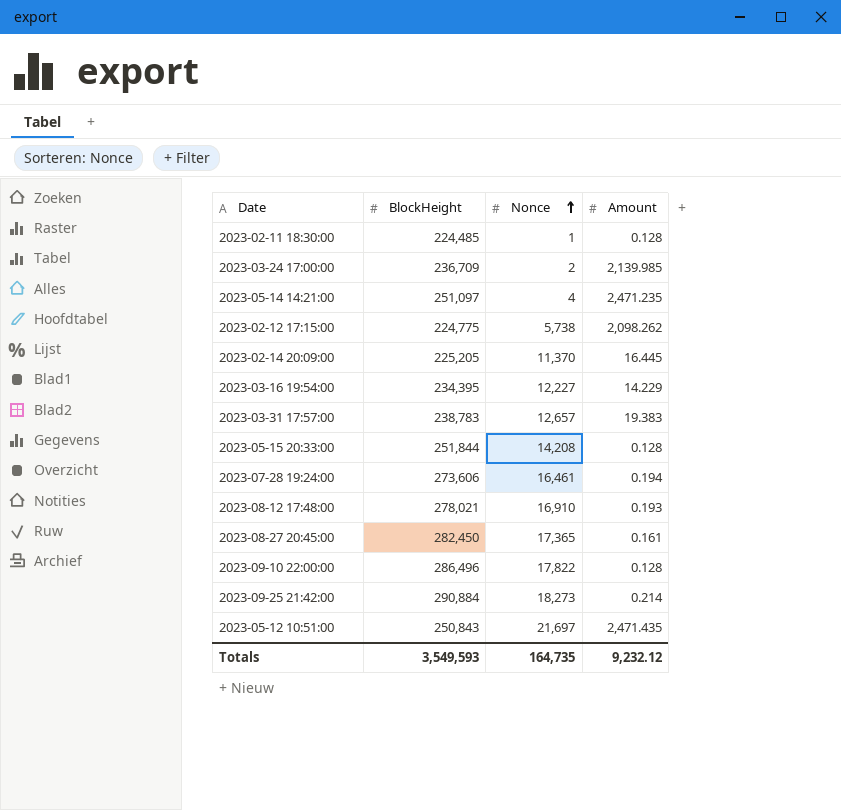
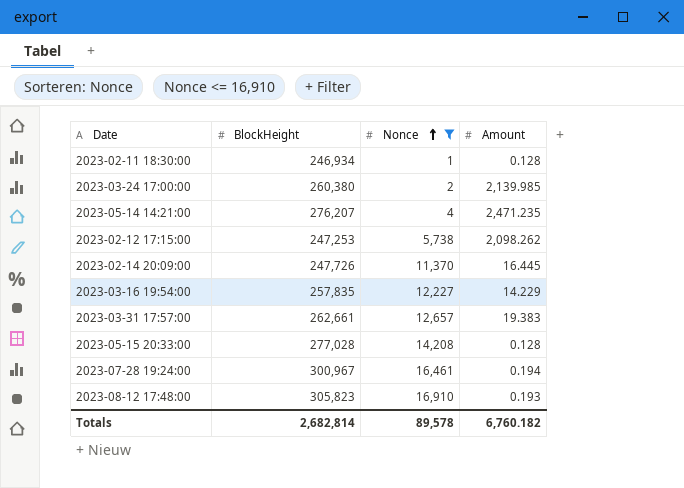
filter: none -> Nonce <= 16,910
2023-02-11 18:30:00 | BlockHeight: 224,485 -> 246,934
2023-03-24 17:00:00 | BlockHeight: 236,709 -> 260,380
2023-05-14 14:21:00 | BlockHeight: 251,097 -> 276,207
2023-02-12 17:15:00 | BlockHeight: 224,775 -> 247,253
2023-02-14 20:09:00 | BlockHeight: 225,205 -> 247,726
2023-03-16 19:54:00 | BlockHeight: 234,395 -> 257,835
2023-03-31 17:57:00 | BlockHeight: 238,783 -> 262,661
2023-05-15 20:33:00 | BlockHeight: 251,844 -> 277,028
2023-07-28 19:24:00 | BlockHeight: 273,606 -> 300,967
2023-08-12 17:48:00 | BlockHeight: 278,021 -> 305,823
Totals | BlockHeight: 3,549,593 -> 2,682,814
Totals | Nonce: 164,735 -> 89,578
Totals | Amount: 9,232.12 -> 6,760.182

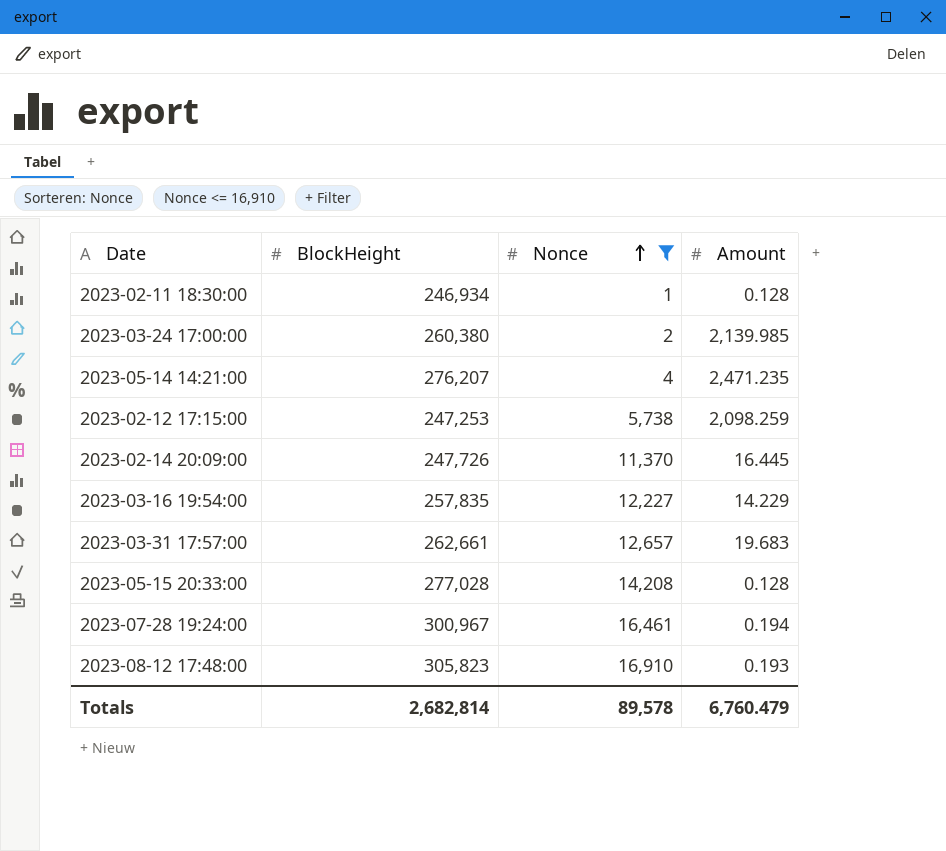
2023-02-12 17:15:00 | Amount: 2,098.262 -> 2,098.259
2023-03-31 17:57:00 | Amount: 19.383 -> 19.683
Totals | Amount: 6,760.182 -> 6,760.479

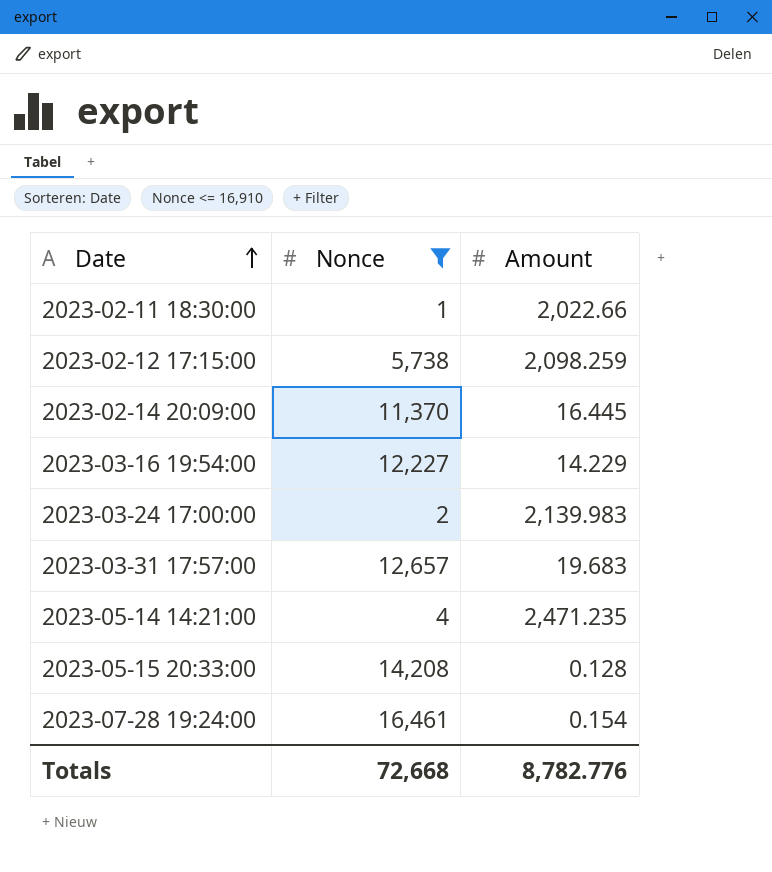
row order: Nonce ascending -> Date ascending
column BlockHeight | position: 2 -> none
row 2023-08-12 17:48:00: 305,823 | 16,910 | 0.193 -> none
2023-02-11 18:30:00 | Amount: 0.128 -> 2,022.66
2023-03-24 17:00:00 | Amount: 2,139.985 -> 2,139.983
2023-07-28 19:24:00 | Amount: 0.194 -> 0.154
Totals | Nonce: 89,578 -> 72,668
Totals | Amount: 6,760.479 -> 8,782.776

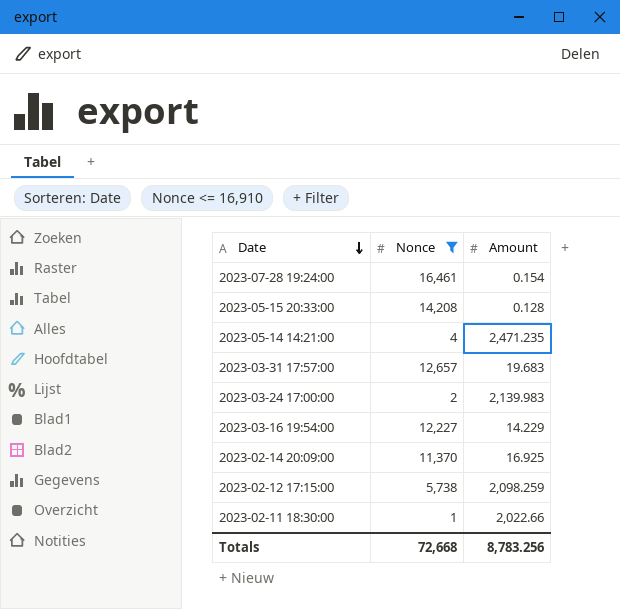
row order: Date ascending -> Date descending
2023-02-14 20:09:00 | Amount: 16.445 -> 16.925
Totals | Amount: 8,782.776 -> 8,783.256

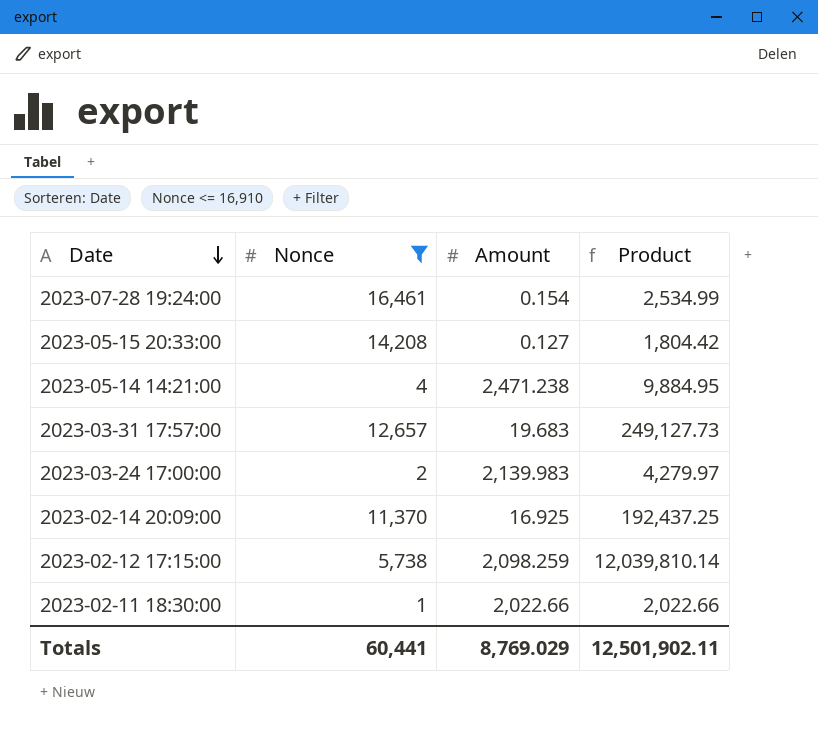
column Product | formula: none -> [Nonce] * [Amount]
row 2023-03-16 19:54:00: 12,227 | 14.229 -> none
2023-05-15 20:33:00 | Amount: 0.128 -> 0.127
2023-05-14 14:21:00 | Amount: 2,471.235 -> 2,471.238
Totals | Nonce: 72,668 -> 60,441
Totals | Amount: 8,783.256 -> 8,769.029

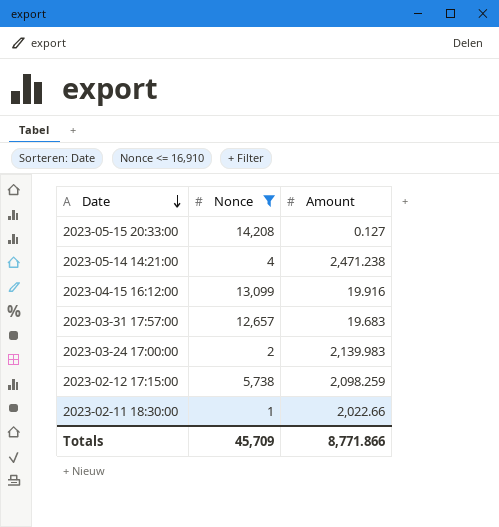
column Product | formula: [Nonce] * [Amount] -> none
row 2023-07-28 19:24:00: 16,461 | 0.154 | 2,534.99 -> none
row 2023-02-14 20:09:00: 11,370 | 16.925 | 192,437.25 -> none
row 2023-04-15 16:12:00: none -> 13,099 | 19.916
Totals | Nonce: 60,441 -> 45,709
Totals | Amount: 8,769.029 -> 8,771.866

